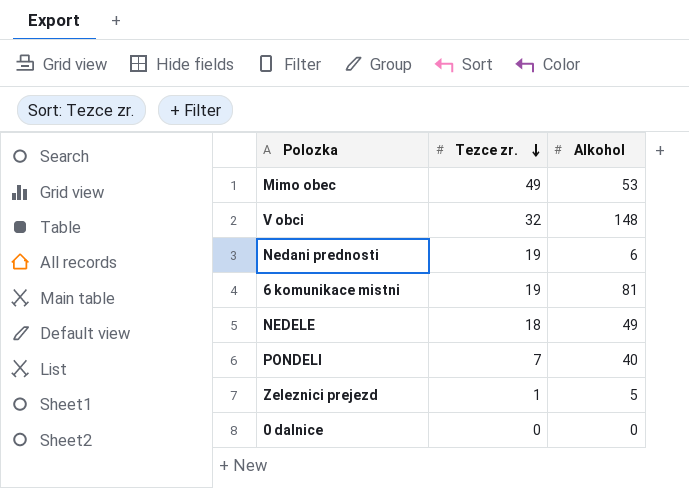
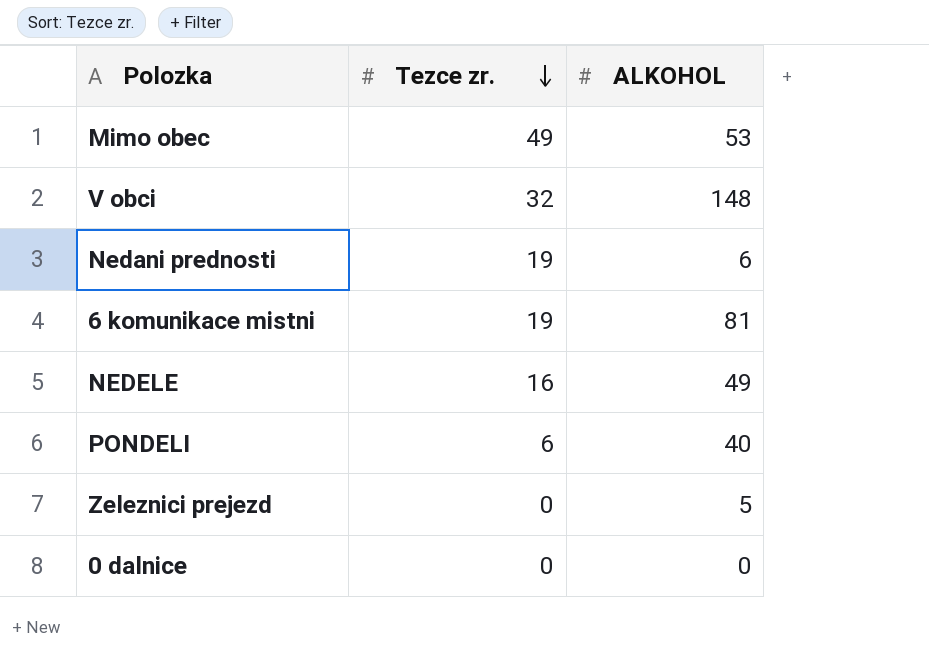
column name: Alkohol -> ALKOHOL
NEDELE | Tezce zr.: 18 -> 16
PONDELI | Tezce zr.: 7 -> 6
Zeleznici prejezd | Tezce zr.: 1 -> 0

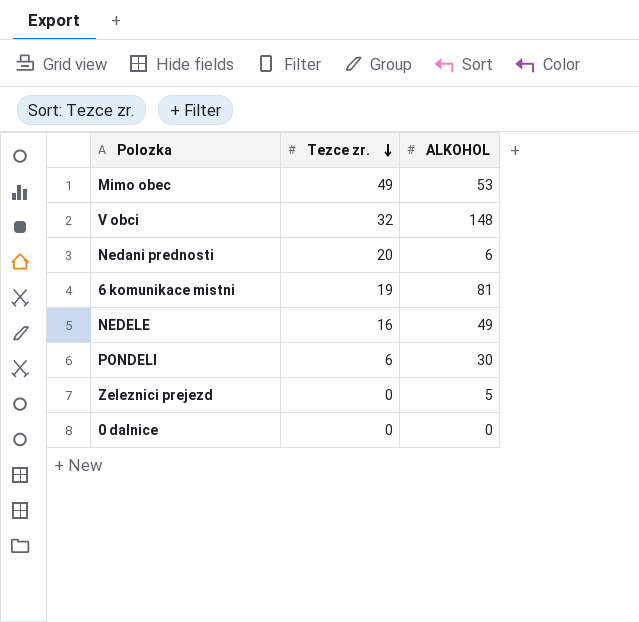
Nedani prednosti | Tezce zr.: 19 -> 20
PONDELI | ALKOHOL: 40 -> 30

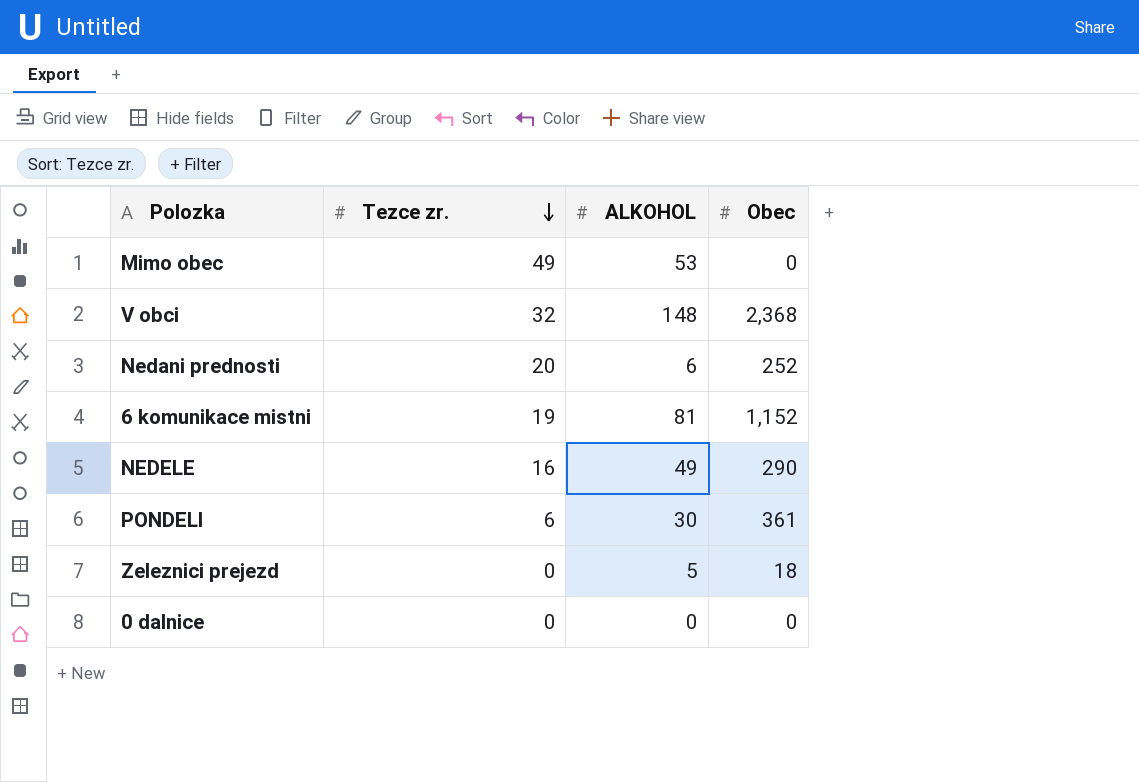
column Obec | position: none -> 4

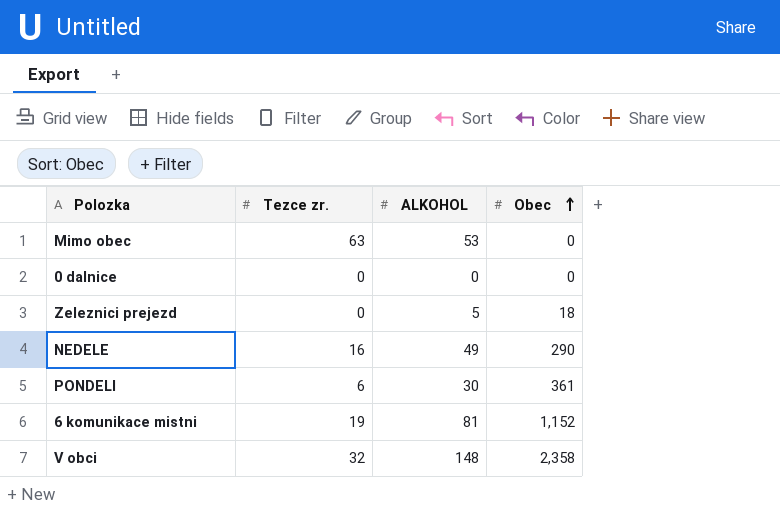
row order: Tezce zr. descending -> Obec ascending
row Nedani prednosti: 20 | 6 | 252 -> none
Mimo obec | Tezce zr.: 49 -> 63
V obci | Obec: 2,368 -> 2,358

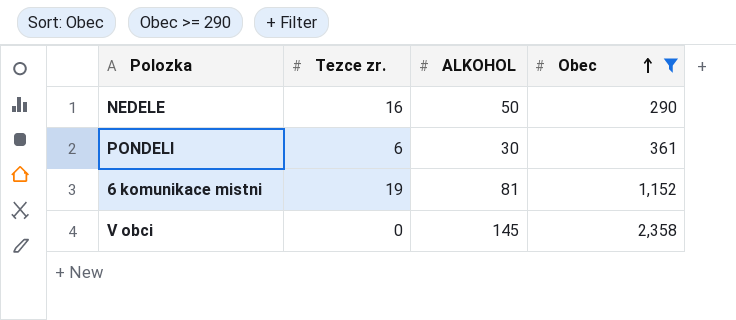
filter: none -> Obec >= 290
NEDELE | ALKOHOL: 49 -> 50
V obci | Tezce zr.: 32 -> 0
V obci | ALKOHOL: 148 -> 145

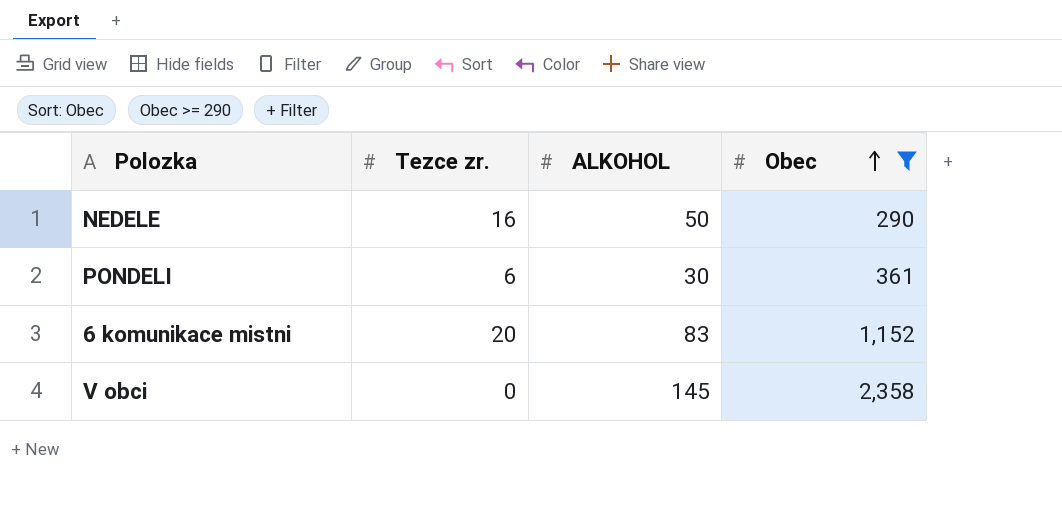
6 komunikace mistni | Tezce zr.: 19 -> 20
6 komunikace mistni | ALKOHOL: 81 -> 83

